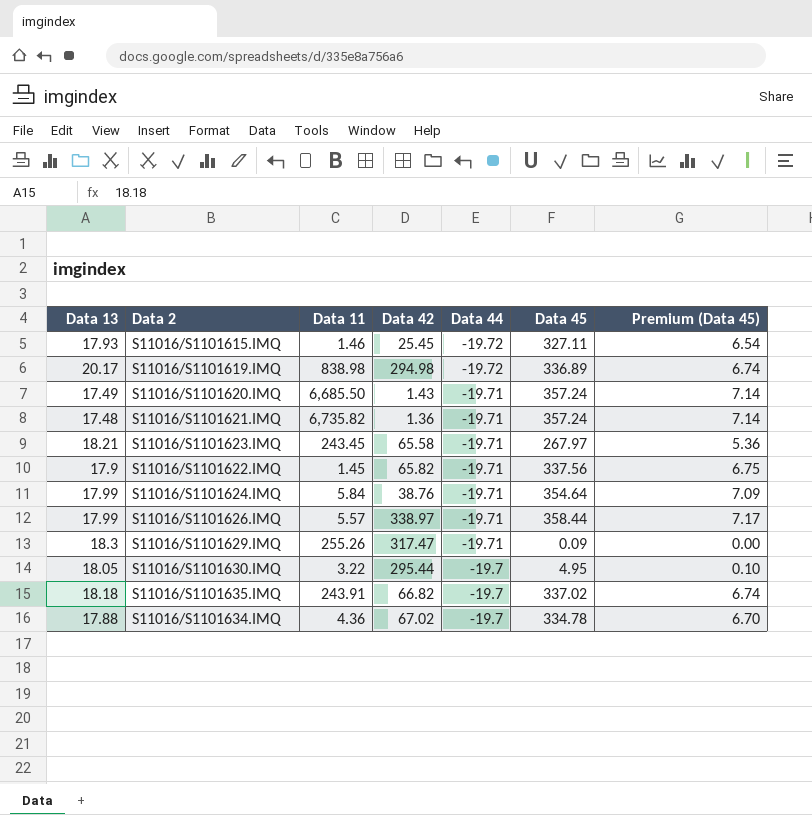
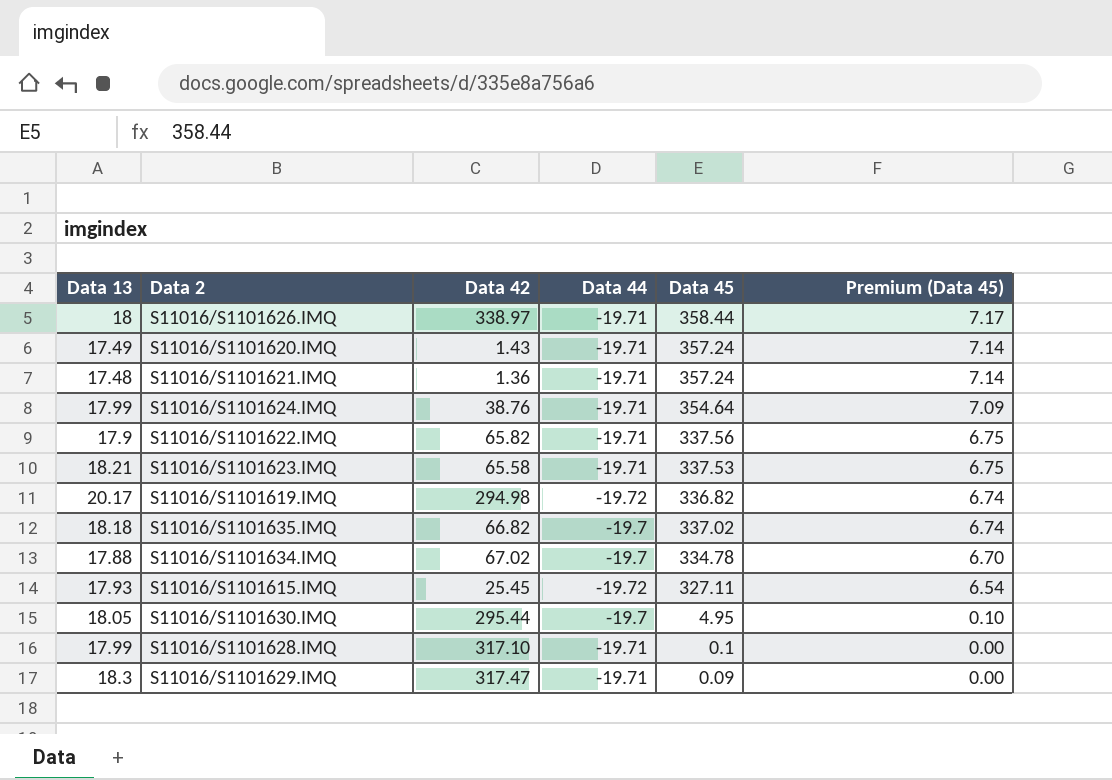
row order: Data 44 ascending -> Premium (Data 45) descending
column Data 11 | position: 3 -> none
S11016/S1101626.IMQ | Data 13: 17.99 -> 18
S11016/S1101623.IMQ | Data 45: 267.97 -> 337.53
S11016/S1101623.IMQ | Premium (Data 45): 5.36 -> 6.75
S11016/S1101619.IMQ | Data 45: 336.89 -> 336.82
row S11016/S1101628.IMQ: none -> 17.99 | 317.10 | -19.71 | 0.1 | 0.00

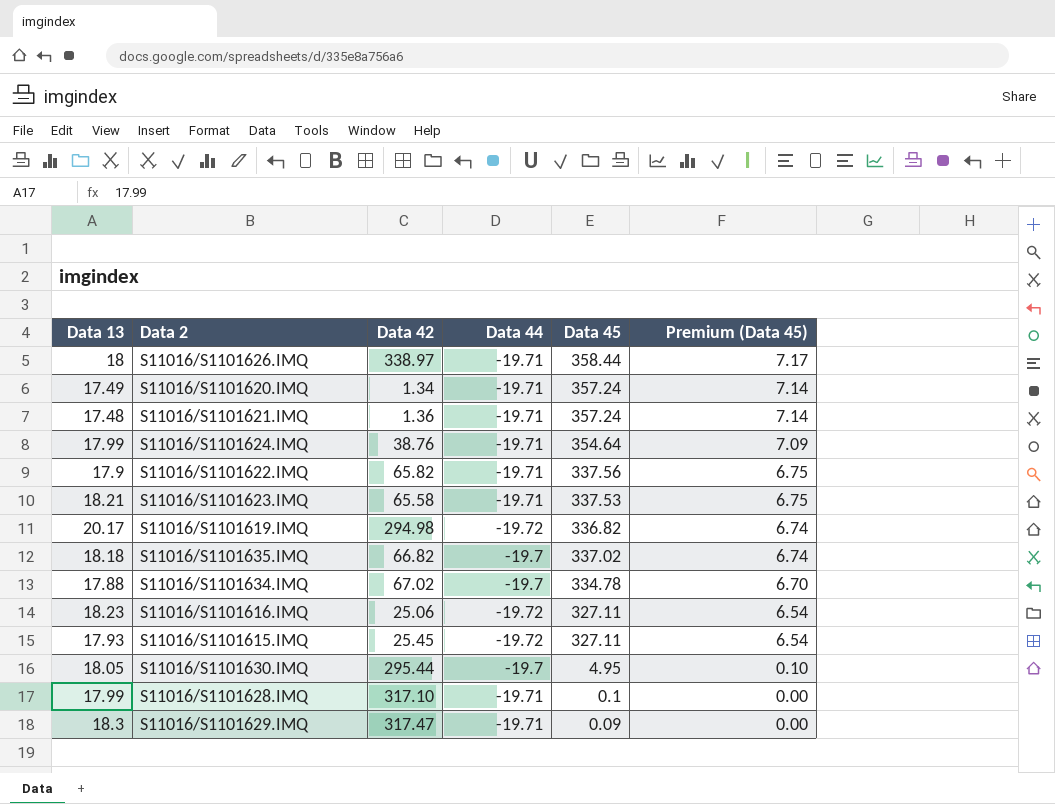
S11016/S1101620.IMQ | Data 42: 1.43 -> 1.34
row S11016/S1101616.IMQ: none -> 18.23 | 25.06 | -19.72 | 327.11 | 6.54

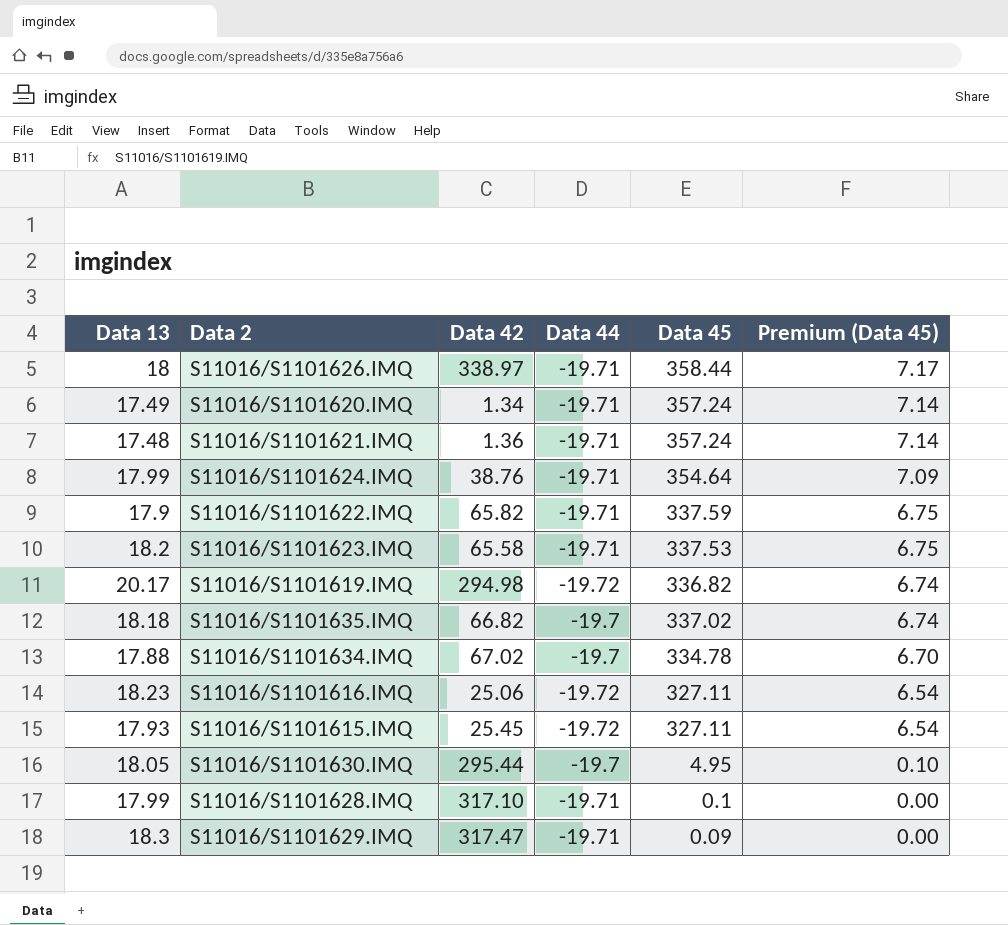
S11016/S1101622.IMQ | Data 45: 337.56 -> 337.59
S11016/S1101623.IMQ | Data 13: 18.21 -> 18.2

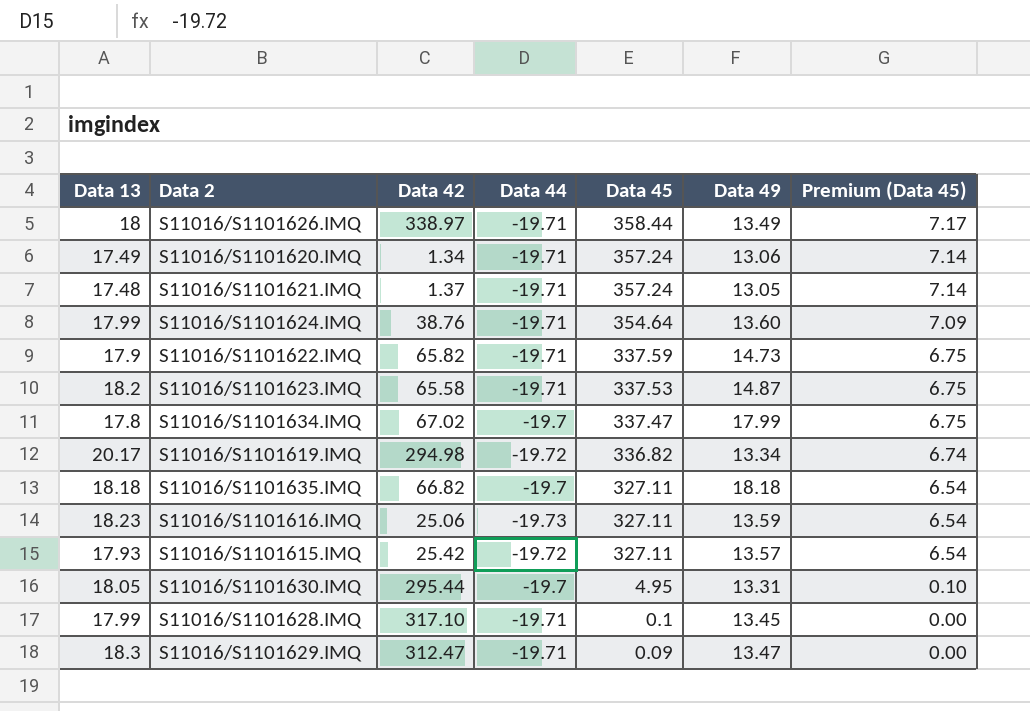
row order: Premium (Data 45) descending -> Data 45 descending
column Data 49 | position: none -> 6
S11016/S1101621.IMQ | Data 42: 1.36 -> 1.37
S11016/S1101634.IMQ | Data 13: 17.88 -> 17.8
S11016/S1101634.IMQ | Data 45: 334.78 -> 337.47
S11016/S1101634.IMQ | Premium (Data 45): 6.70 -> 6.75
S11016/S1101635.IMQ | Data 45: 337.02 -> 327.11
S11016/S1101635.IMQ | Premium (Data 45): 6.74 -> 6.54
S11016/S1101616.IMQ | Data 44: -19.72 -> -19.73
S11016/S1101615.IMQ | Data 42: 25.45 -> 25.42
S11016/S1101629.IMQ | Data 42: 317.47 -> 312.47

